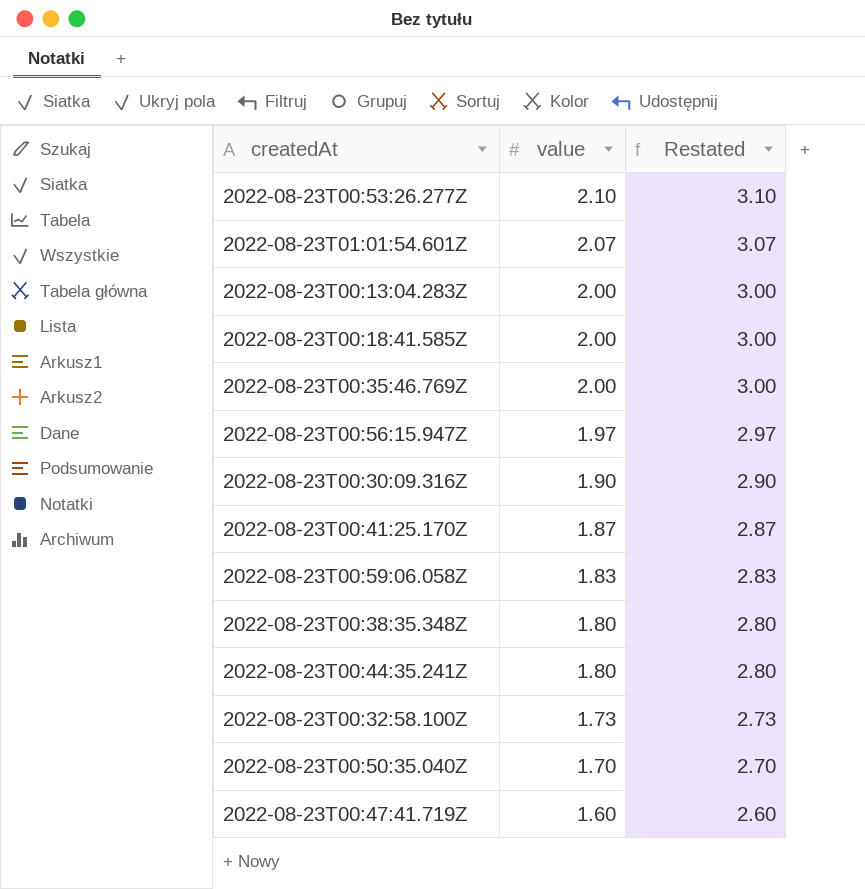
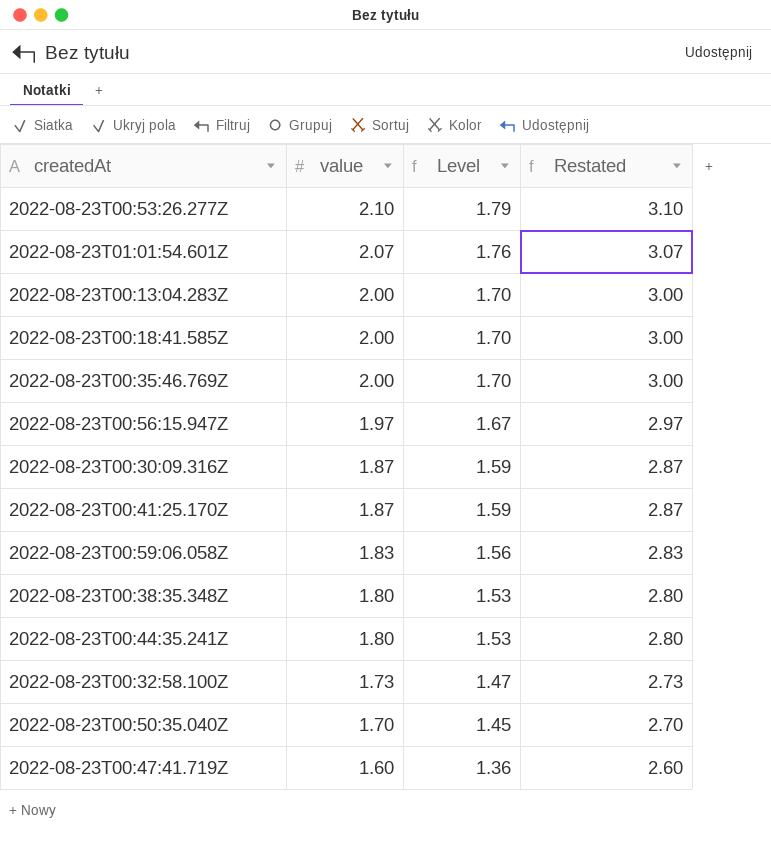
column Level | formula: none -> [value] * 0.85
2022-08-23T00:30:09.316Z | value: 1.90 -> 1.87
2022-08-23T00:30:09.316Z | Restated: 2.90 -> 2.87

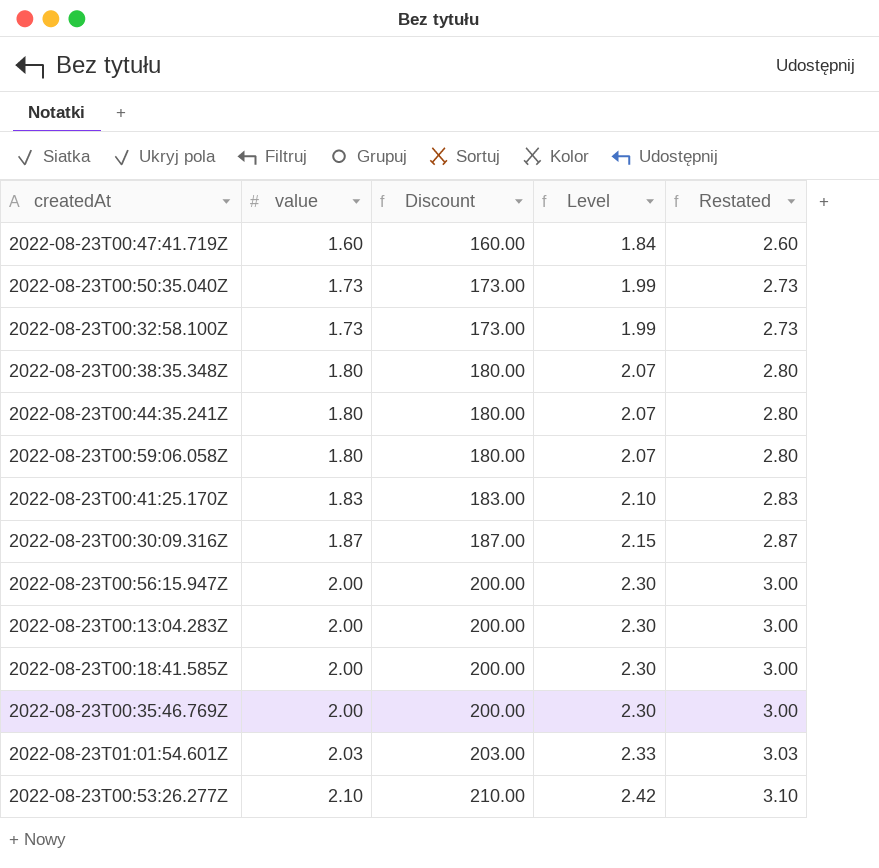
row order: value descending -> value ascending
column Discount | formula: none -> [value] * 100
column Level | formula: [value] * 0.85 -> [value] * 1.15
2022-08-23T00:50:35.040Z | value: 1.70 -> 1.73
2022-08-23T00:50:35.040Z | Restated: 2.70 -> 2.73
2022-08-23T00:59:06.058Z | value: 1.83 -> 1.80
2022-08-23T00:59:06.058Z | Restated: 2.83 -> 2.80
2022-08-23T00:41:25.170Z | value: 1.87 -> 1.83
2022-08-23T00:41:25.170Z | Restated: 2.87 -> 2.83
2022-08-23T00:56:15.947Z | value: 1.97 -> 2.00
2022-08-23T00:56:15.947Z | Restated: 2.97 -> 3.00
2022-08-23T01:01:54.601Z | value: 2.07 -> 2.03
2022-08-23T01:01:54.601Z | Restated: 3.07 -> 3.03

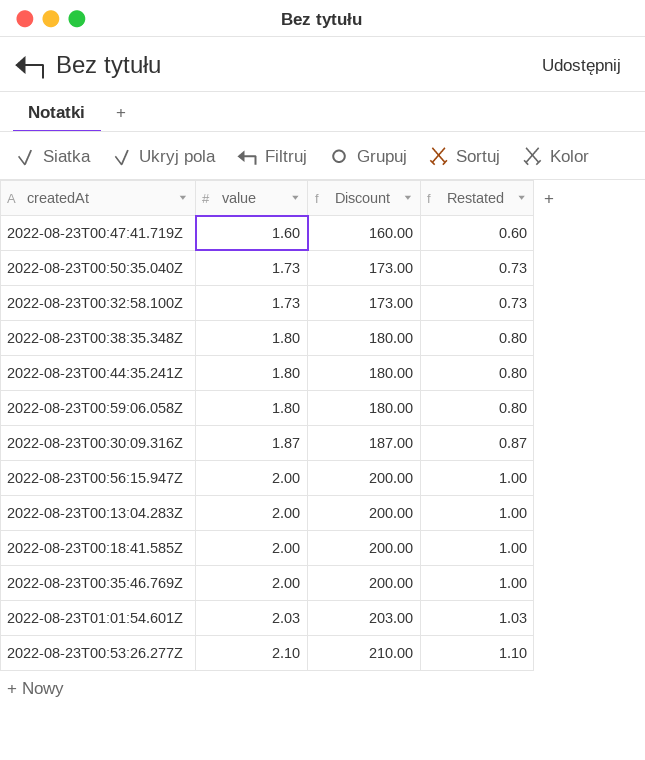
column Level | formula: [value] * 1.15 -> none
column Restated | formula: [value] + 1 -> [value] - 1
row 2022-08-23T00:41:25.170Z: 1.83 | 183.00 | 2.10 | 2.83 -> none

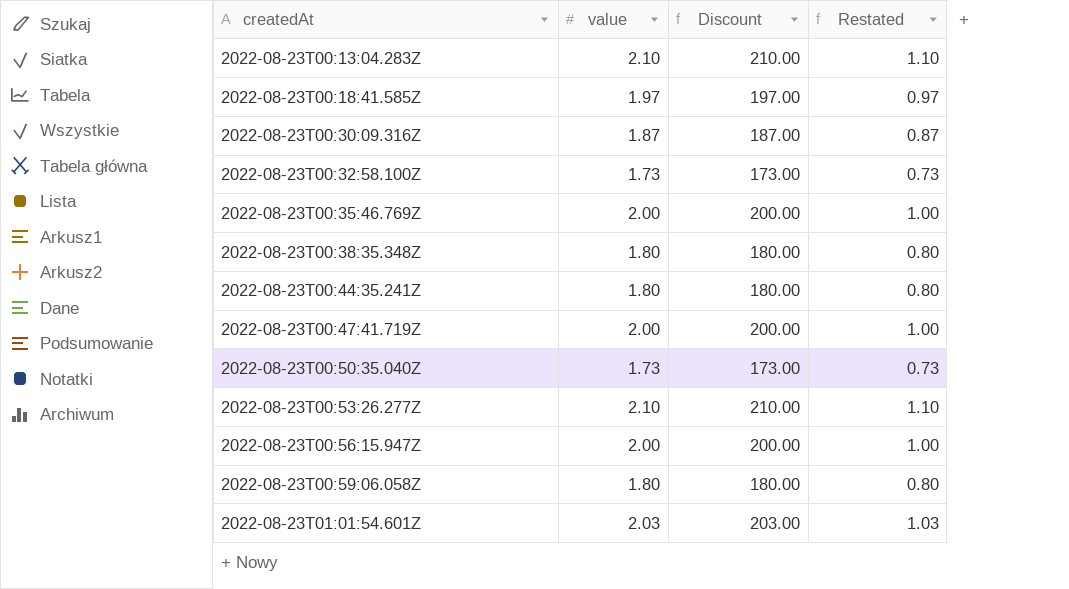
row order: value ascending -> createdAt ascending
2022-08-23T00:13:04.283Z | value: 2.00 -> 2.10
2022-08-23T00:13:04.283Z | Discount: 200.00 -> 210.00
2022-08-23T00:13:04.283Z | Restated: 1.00 -> 1.10
2022-08-23T00:18:41.585Z | value: 2.00 -> 1.97
2022-08-23T00:18:41.585Z | Discount: 200.00 -> 197.00
2022-08-23T00:18:41.585Z | Restated: 1.00 -> 0.97
2022-08-23T00:47:41.719Z | value: 1.60 -> 2.00
2022-08-23T00:47:41.719Z | Discount: 160.00 -> 200.00
2022-08-23T00:47:41.719Z | Restated: 0.60 -> 1.00

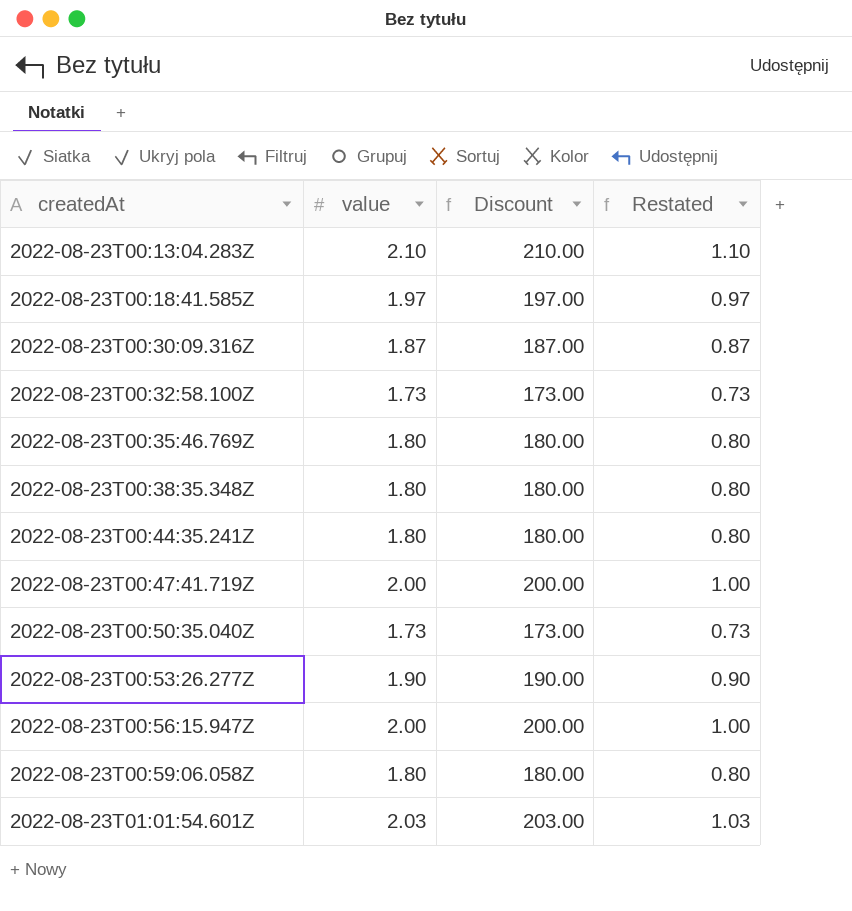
2022-08-23T00:35:46.769Z | value: 2.00 -> 1.80
2022-08-23T00:35:46.769Z | Discount: 200.00 -> 180.00
2022-08-23T00:35:46.769Z | Restated: 1.00 -> 0.80
2022-08-23T00:53:26.277Z | value: 2.10 -> 1.90
2022-08-23T00:53:26.277Z | Discount: 210.00 -> 190.00
2022-08-23T00:53:26.277Z | Restated: 1.10 -> 0.90

